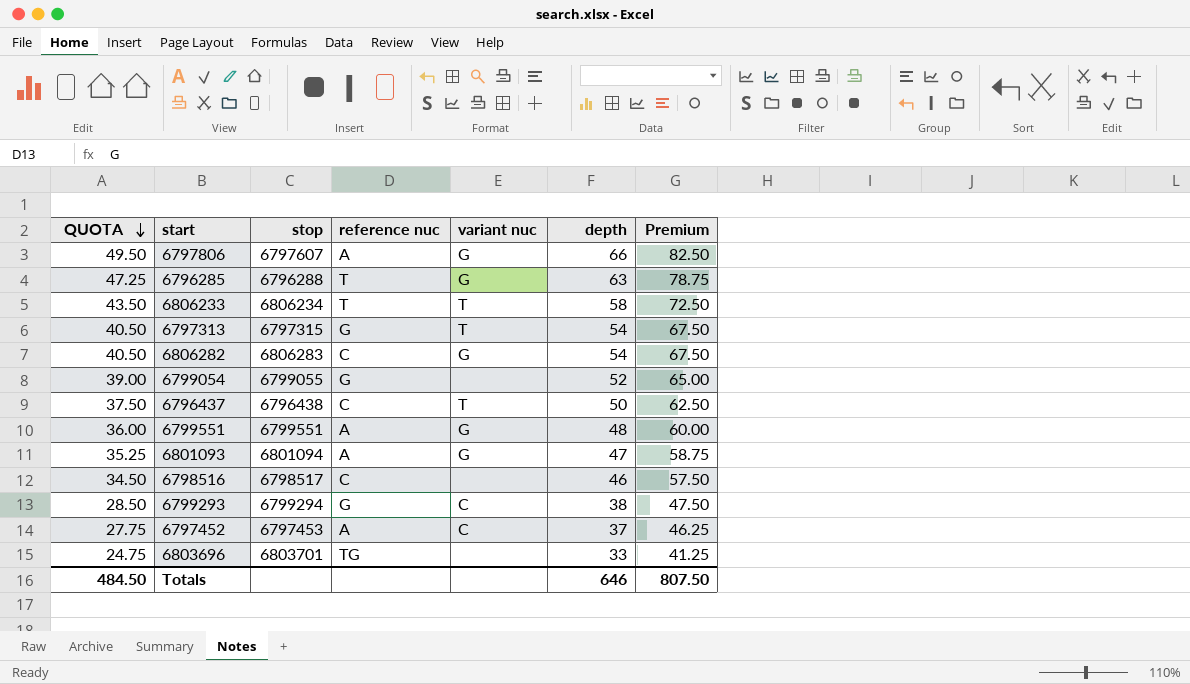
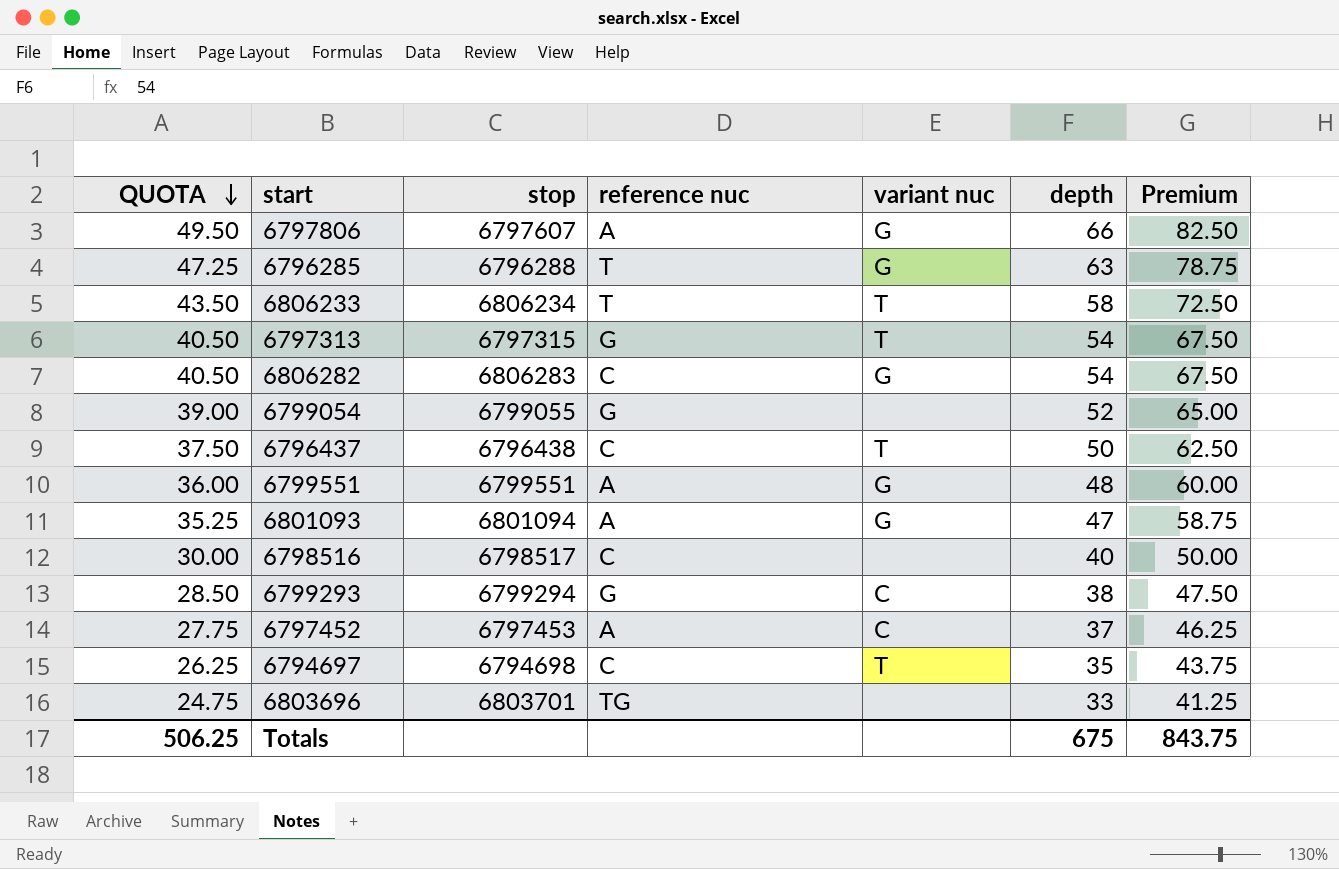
6798516 | QUOTA: 34.50 -> 30.00
6798516 | depth: 46 -> 40
6798516 | Premium: 57.50 -> 50.00
row 6794697: none -> 26.25 | 6794698 | C | T | 35 | 43.75
Totals | QUOTA: 484.50 -> 506.25
Totals | depth: 646 -> 675
Totals | Premium: 807.50 -> 843.75

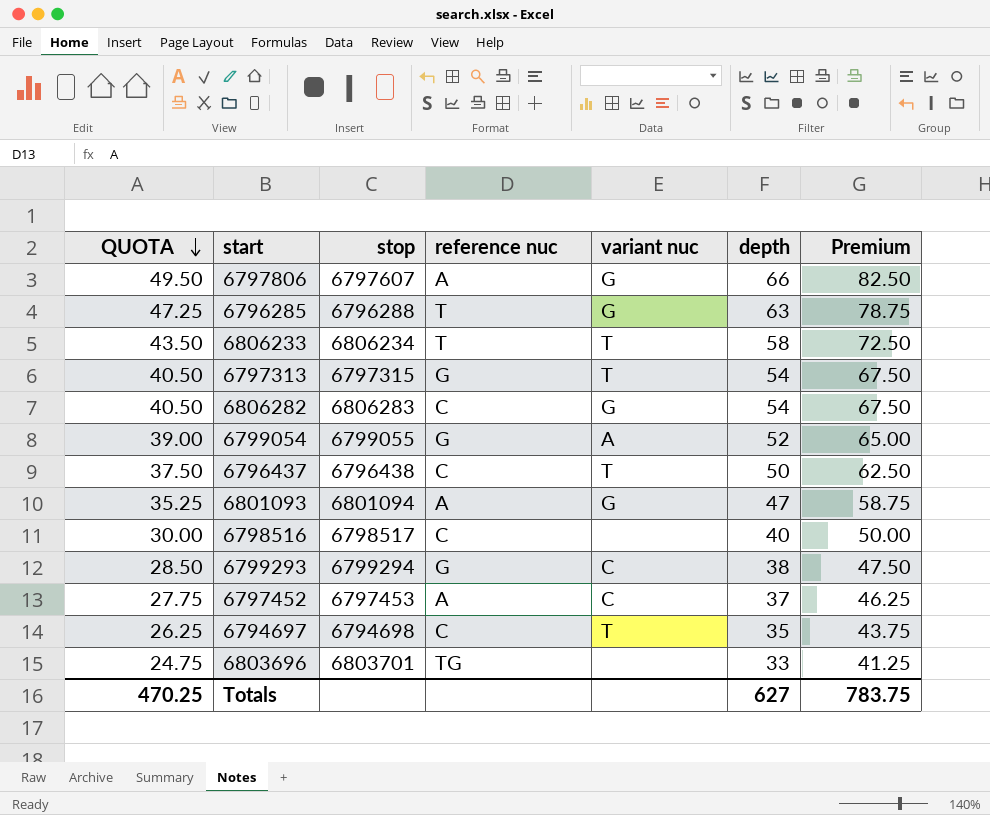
row 6799551: 36.00 | 6799551 | A | G | 48 | 60.00 -> none
6799054 | variant nuc: none -> A
Totals | QUOTA: 506.25 -> 470.25
Totals | depth: 675 -> 627
Totals | Premium: 843.75 -> 783.75

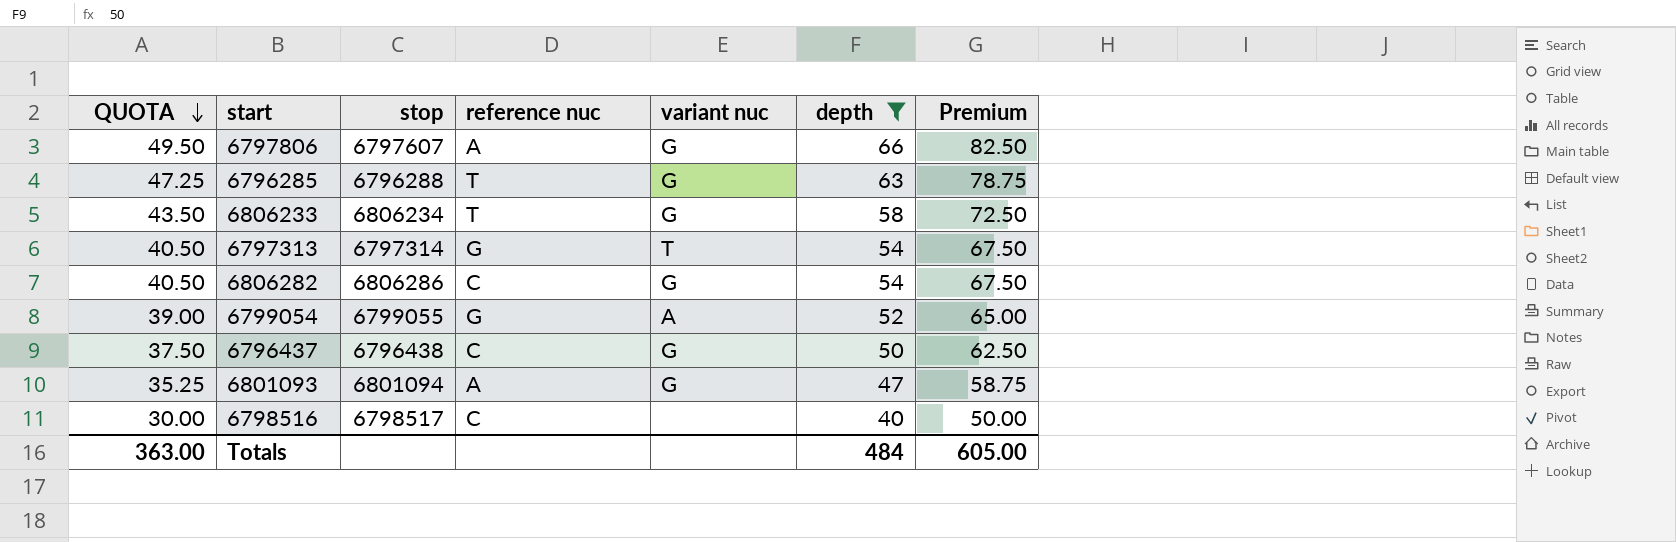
filter: none -> depth >= 40
6806233 | variant nuc: T -> G
6797313 | stop: 6797315 -> 6797314
6806282 | stop: 6806283 -> 6806286
6796437 | variant nuc: T -> G
Totals | QUOTA: 470.25 -> 363.00
Totals | depth: 627 -> 484
Totals | Premium: 783.75 -> 605.00

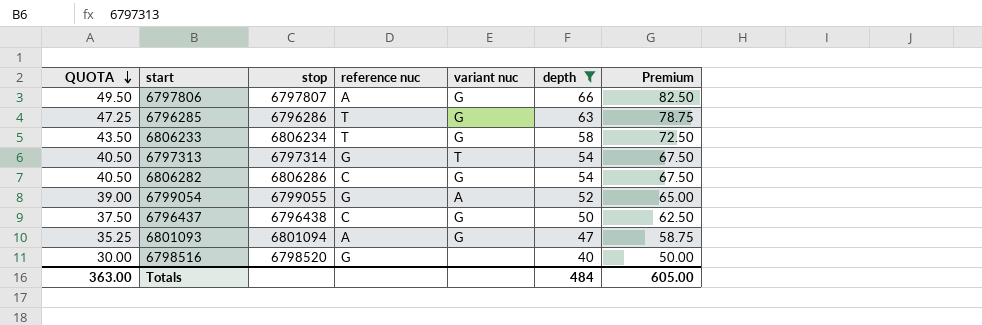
6797806 | stop: 6797607 -> 6797807
6796285 | stop: 6796288 -> 6796286
6798516 | stop: 6798517 -> 6798520
6798516 | reference nuc: C -> G

